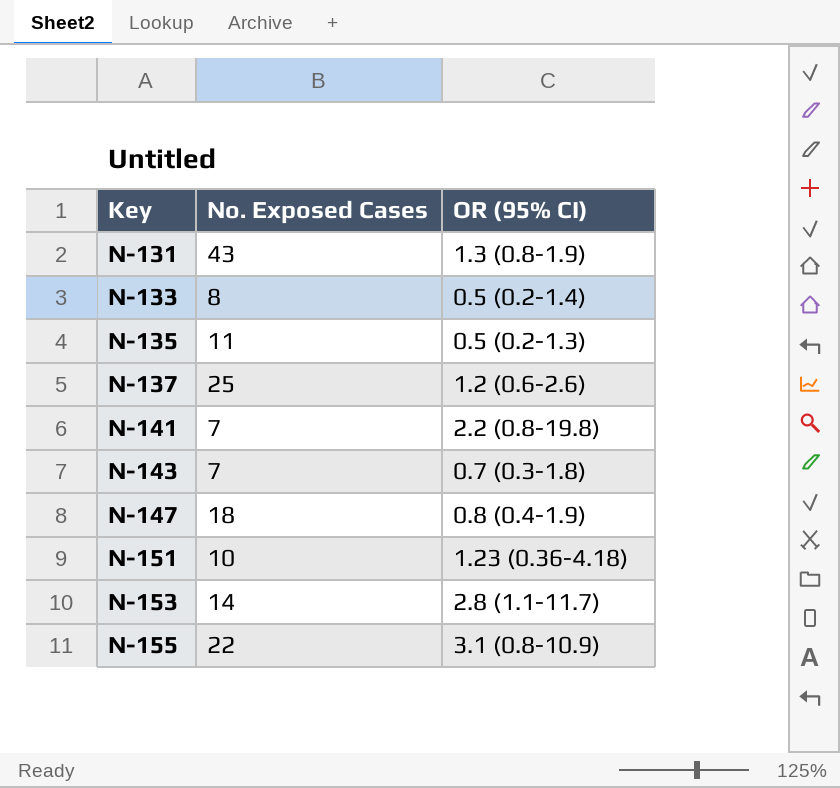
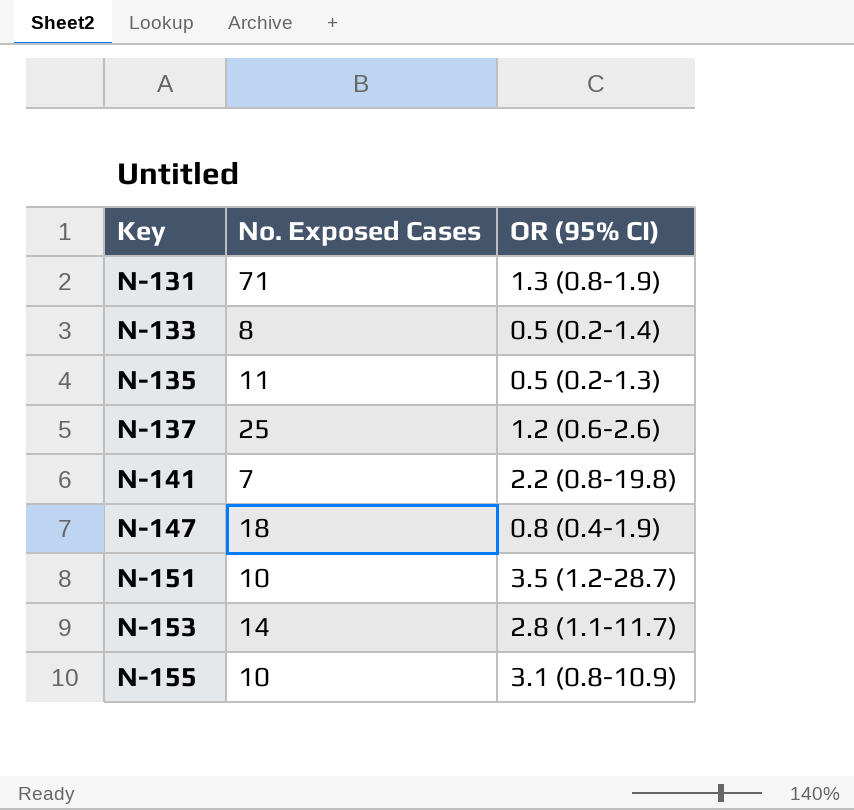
row N-143: 7 | 0.7 (0.3-1.8) -> none
N-131 | No. Exposed Cases: 43 -> 71
N-151 | OR (95% CI): 1.23 (0.36-4.18) -> 3.5 (1.2-28.7)
N-155 | No. Exposed Cases: 22 -> 10

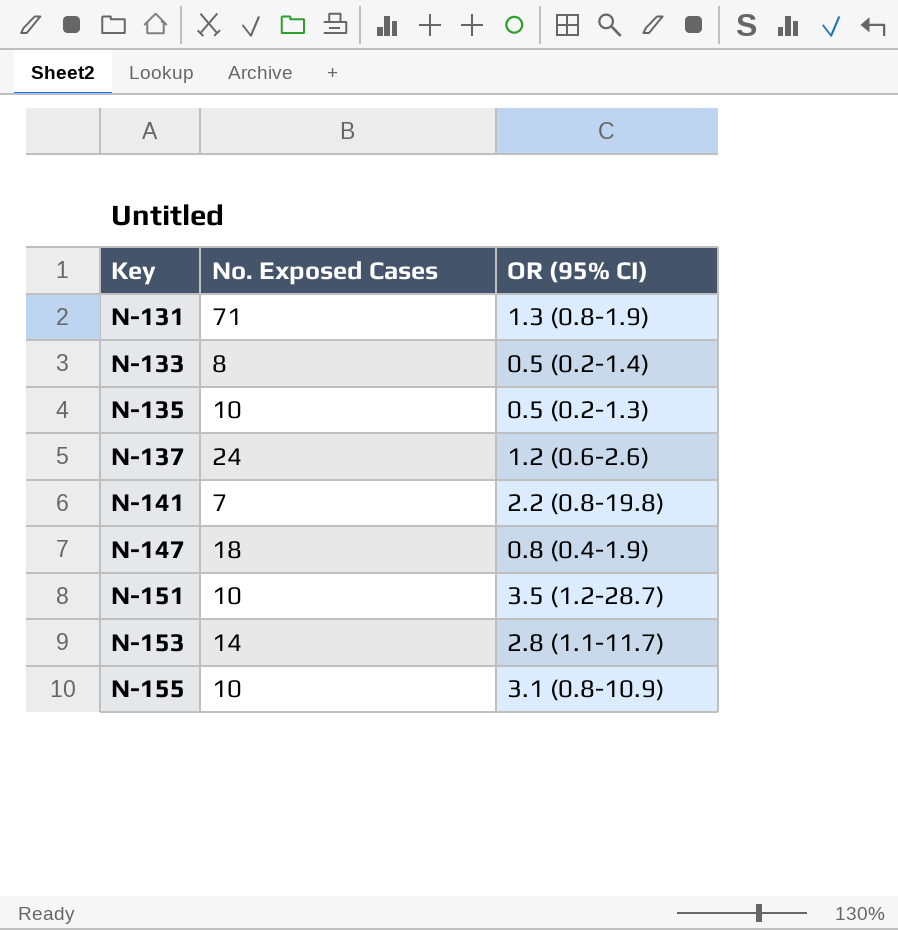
N-135 | No. Exposed Cases: 11 -> 10
N-137 | No. Exposed Cases: 25 -> 24

